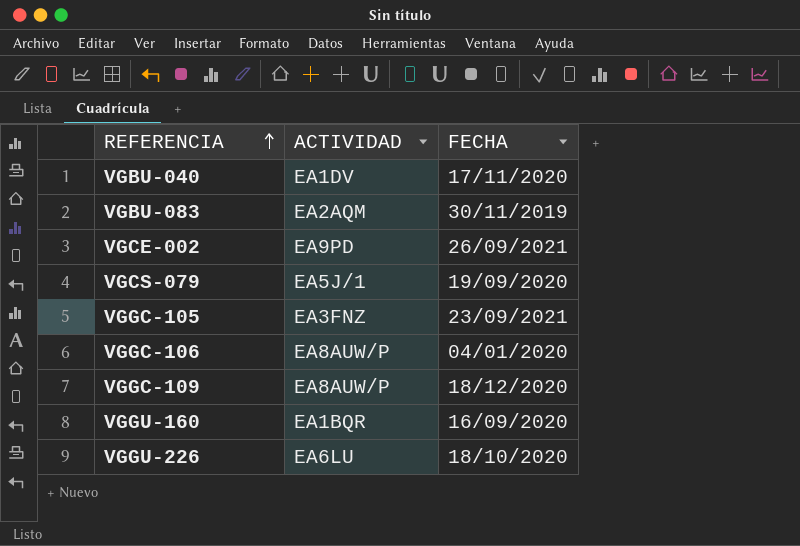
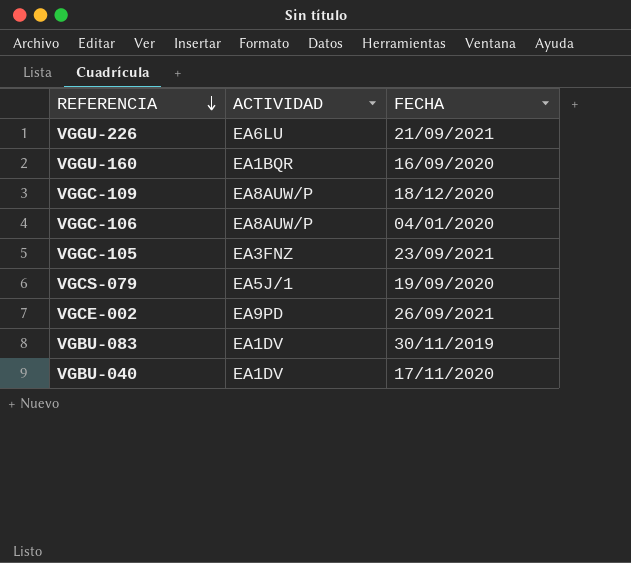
row order: REFERENCIA ascending -> REFERENCIA descending
VGGU-226 | FECHA: 18/10/2020 -> 21/09/2021
VGBU-083 | ACTIVIDAD: EA2AQM -> EA1DV

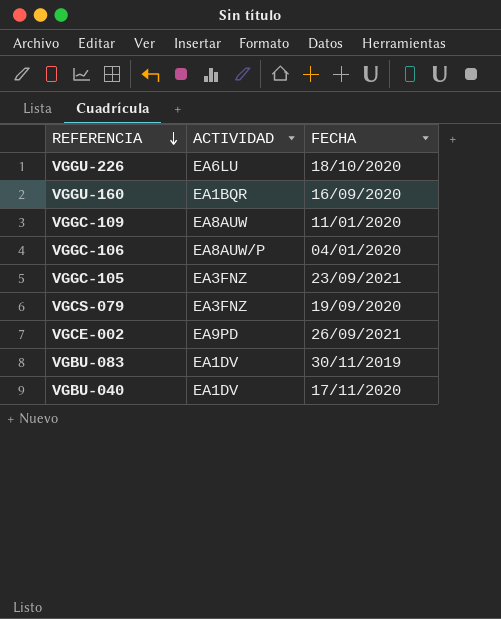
VGGU-226 | FECHA: 21/09/2021 -> 18/10/2020
VGGC-109 | ACTIVIDAD: EA8AUW/P -> EA8AUW
VGGC-109 | FECHA: 18/12/2020 -> 11/01/2020
VGCS-079 | ACTIVIDAD: EA5J/1 -> EA3FNZ

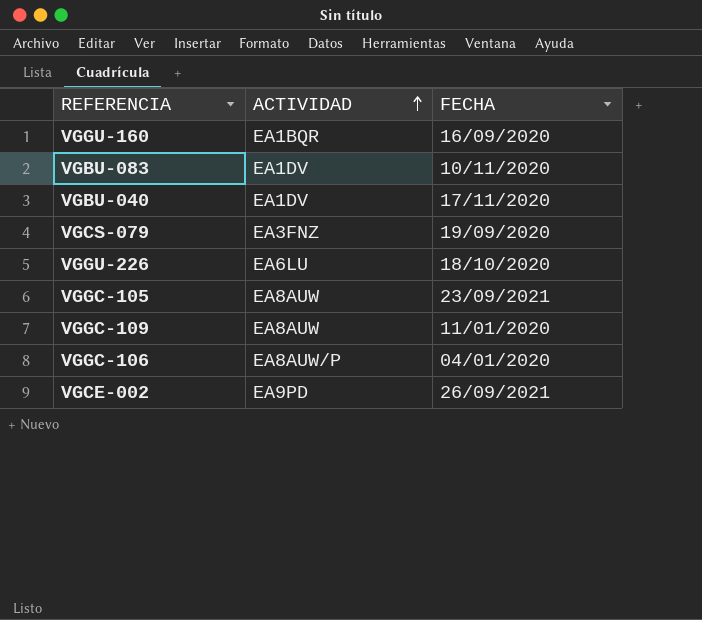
row order: REFERENCIA descending -> ACTIVIDAD ascending
VGBU-083 | FECHA: 30/11/2019 -> 10/11/2020
VGGC-105 | ACTIVIDAD: EA3FNZ -> EA8AUW

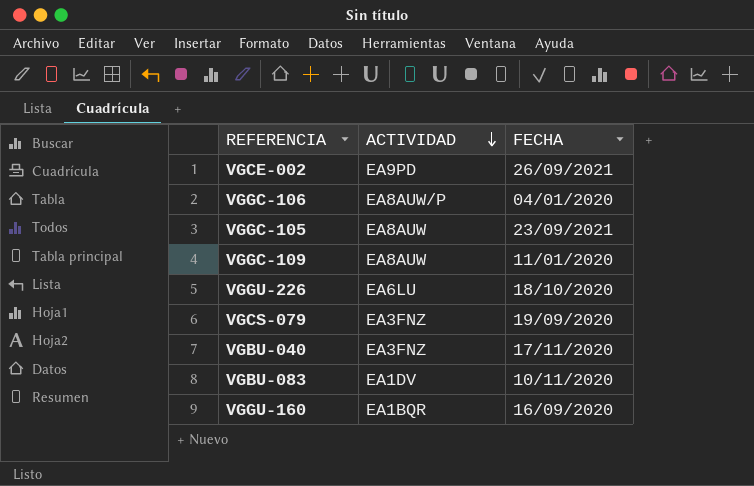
row order: ACTIVIDAD ascending -> ACTIVIDAD descending
VGBU-040 | ACTIVIDAD: EA1DV -> EA3FNZ

